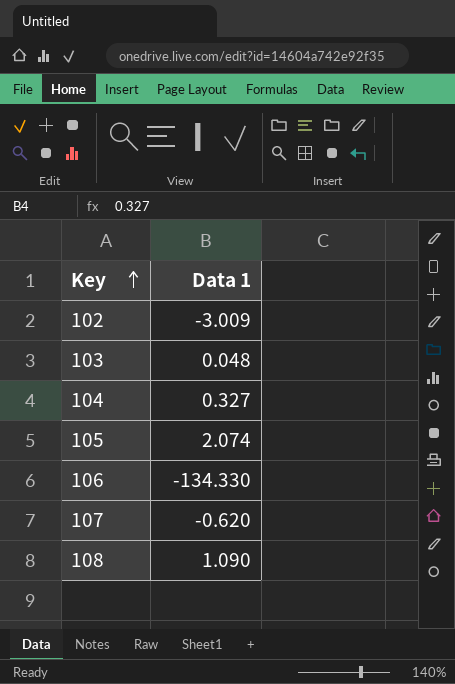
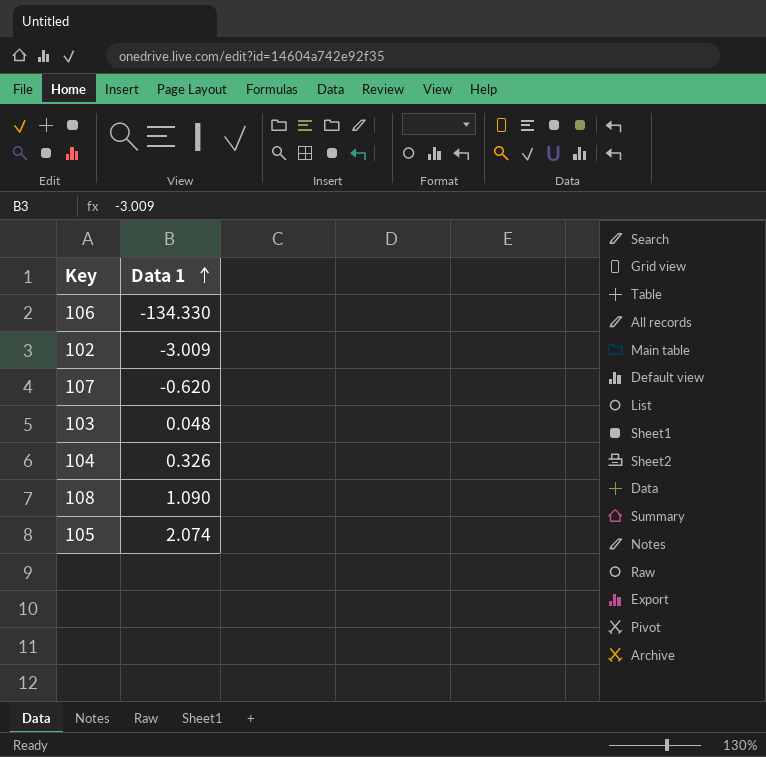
row order: Key ascending -> Data 1 ascending
104 | Data 1: 0.327 -> 0.326

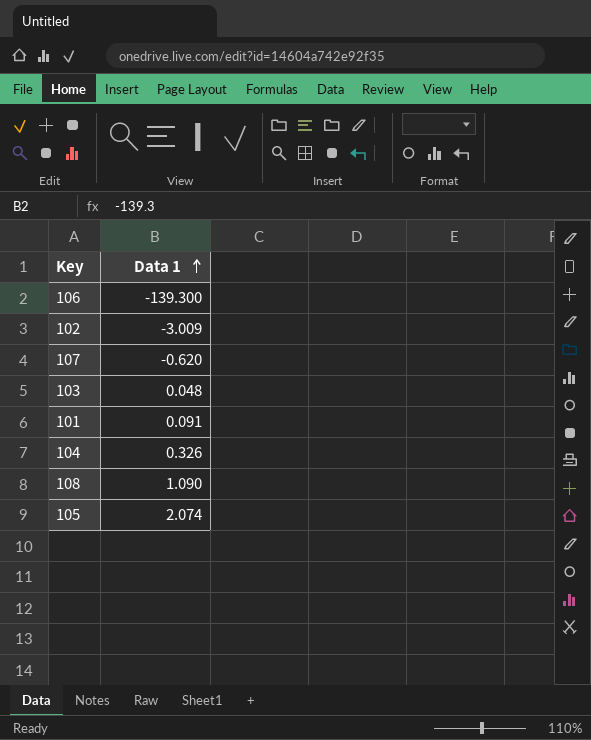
106 | Data 1: -134.330 -> -139.300
row 101: none -> 0.091

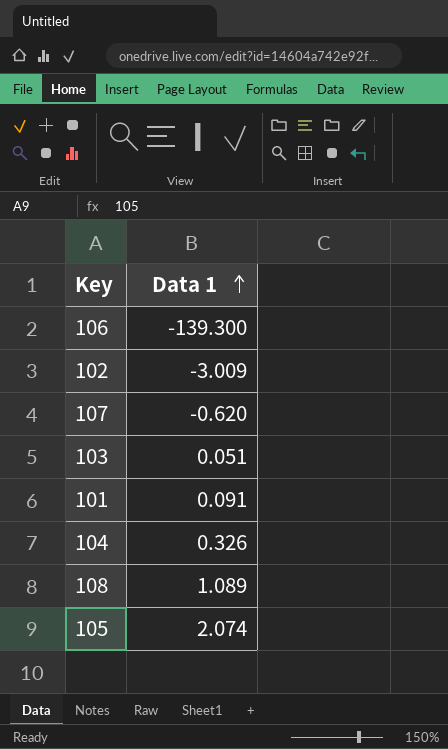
103 | Data 1: 0.048 -> 0.051
108 | Data 1: 1.090 -> 1.089

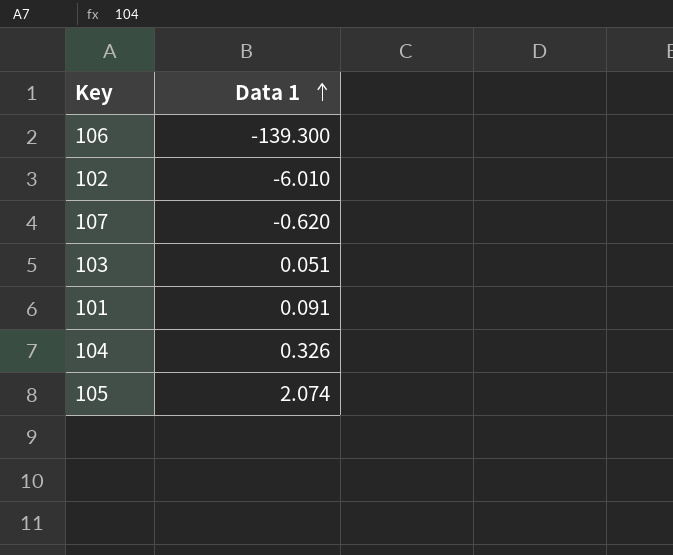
row 108: 1.089 -> none
102 | Data 1: -3.009 -> -6.010

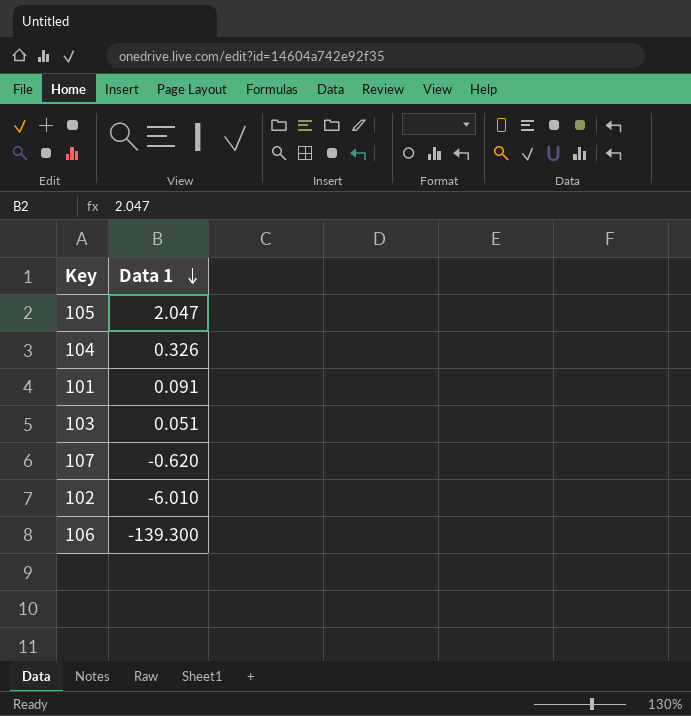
row order: Data 1 ascending -> Data 1 descending
105 | Data 1: 2.074 -> 2.047

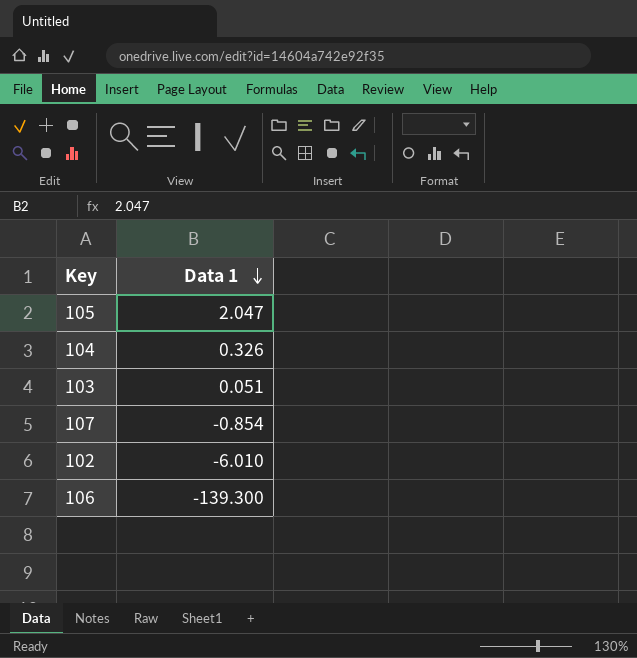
row 101: 0.091 -> none
107 | Data 1: -0.620 -> -0.854

